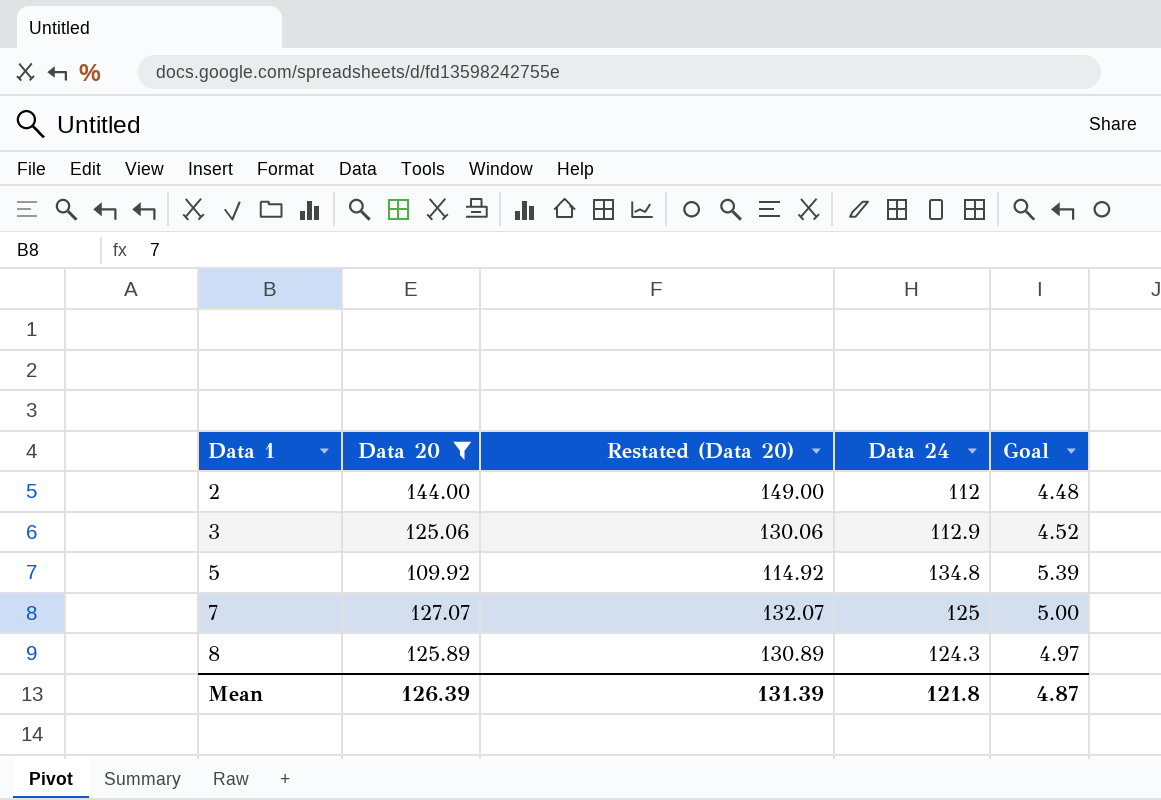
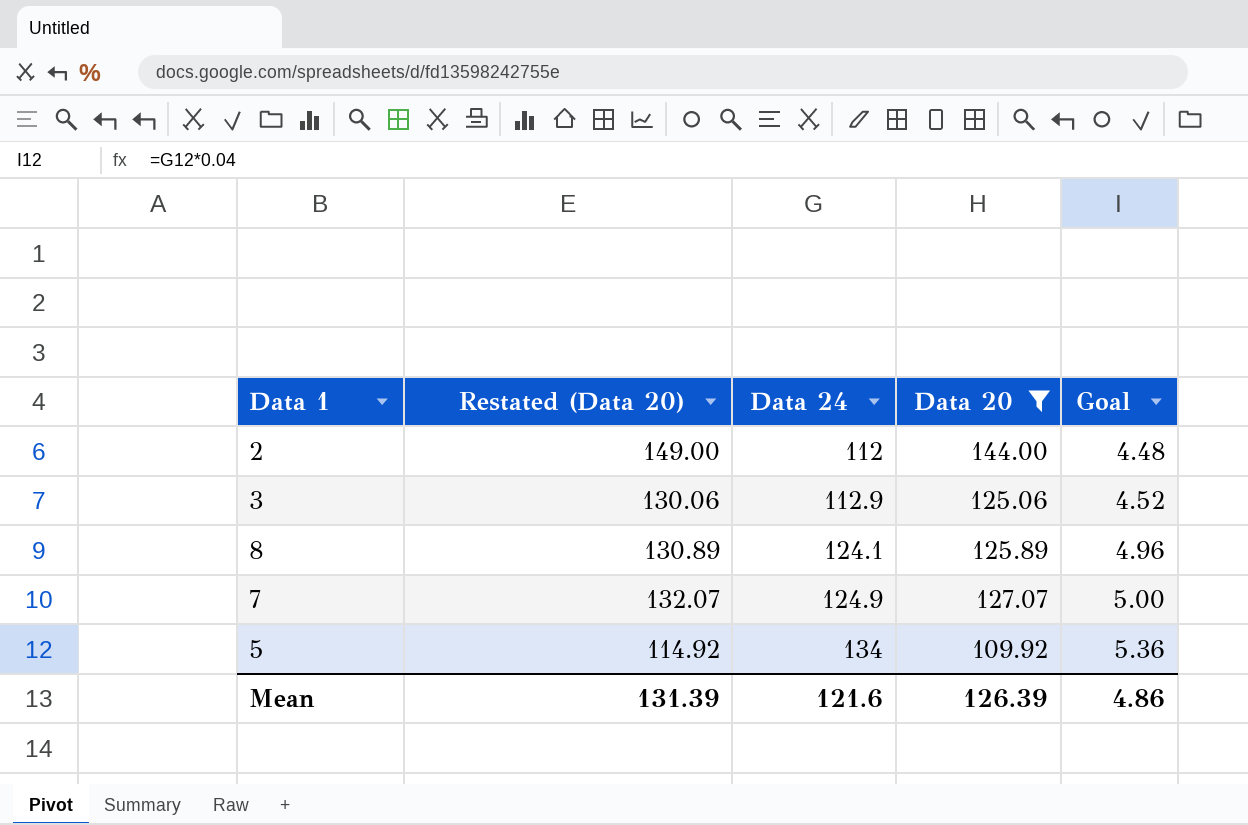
row order: Data 1 ascending -> Data 24 ascending
column Data 20 | position: 2 -> 4
8 | Data 24: 124.3 -> 124.1
8 | Goal: 4.97 -> 4.96
7 | Data 24: 125 -> 124.9
5 | Data 24: 134.8 -> 134
5 | Goal: 5.39 -> 5.36
Mean | Data 24: 121.8 -> 121.6
Mean | Goal: 4.87 -> 4.86

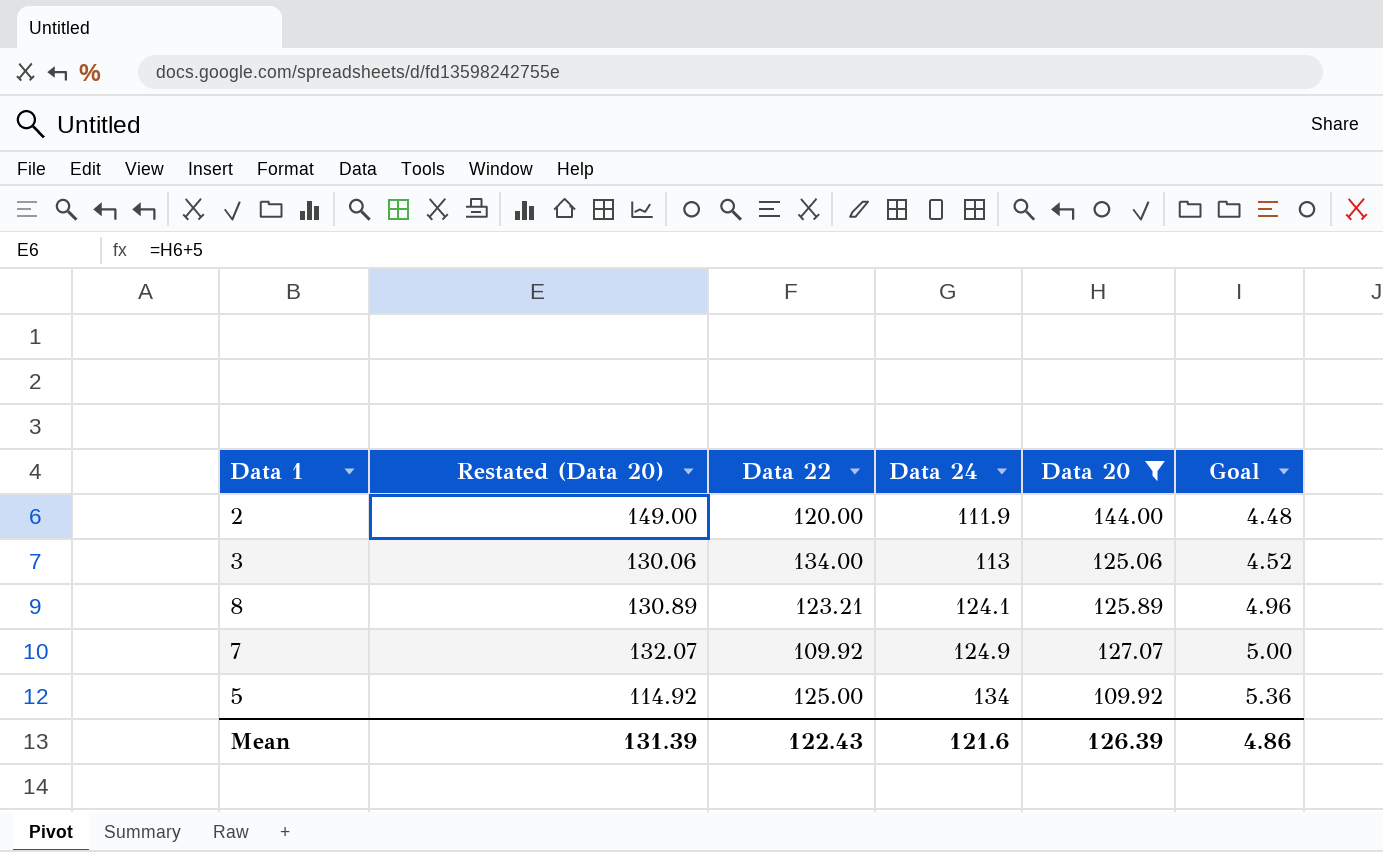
column Data 22 | position: none -> 3
2 | Data 24: 112 -> 111.9
3 | Data 24: 112.9 -> 113

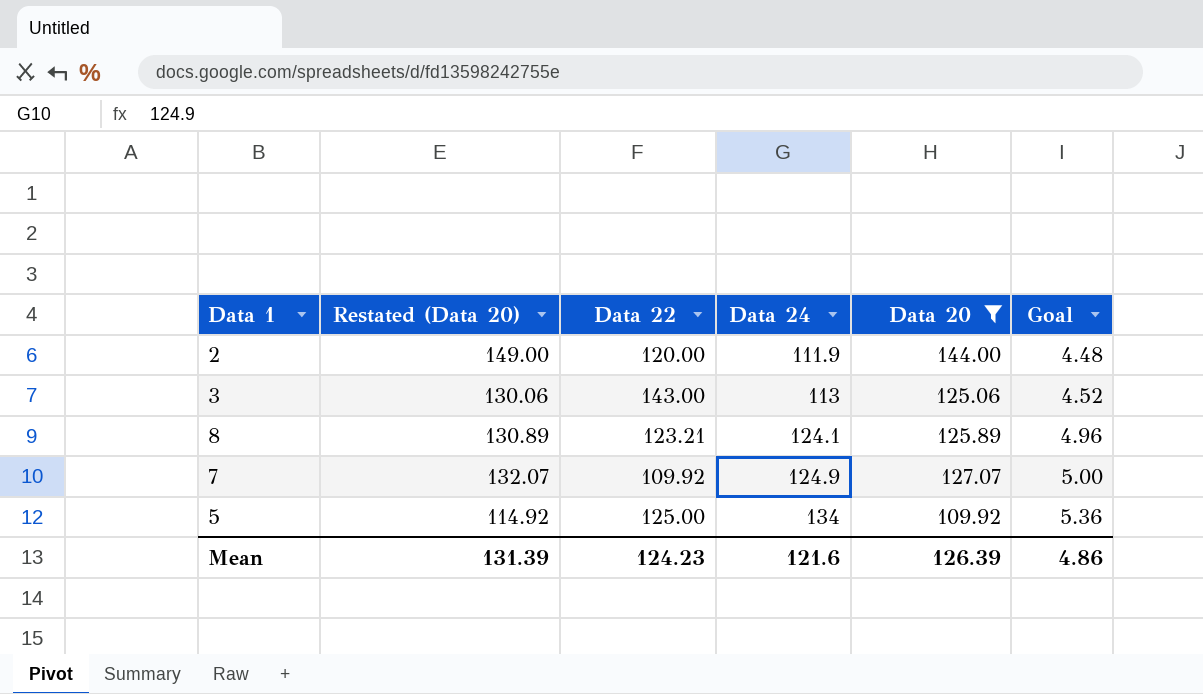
3 | Data 22: 134.00 -> 143.00
Mean | Data 22: 122.43 -> 124.23

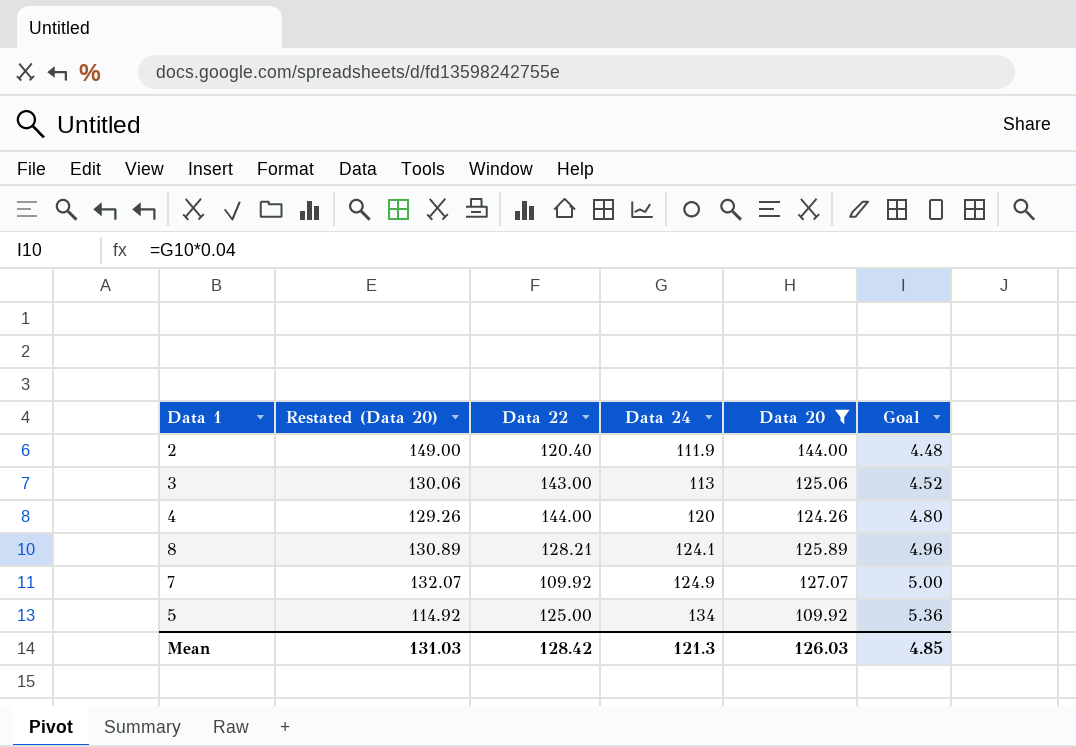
2 | Data 22: 120.00 -> 120.40
row 4: none -> 129.26 | 144.00 | 120 | 124.26 | 4.80
8 | Data 22: 123.21 -> 128.21
Mean | Restated (Data 20): 131.39 -> 131.03
Mean | Data 22: 124.23 -> 128.42
Mean | Data 24: 121.6 -> 121.3
Mean | Data 20: 126.39 -> 126.03
Mean | Goal: 4.86 -> 4.85

